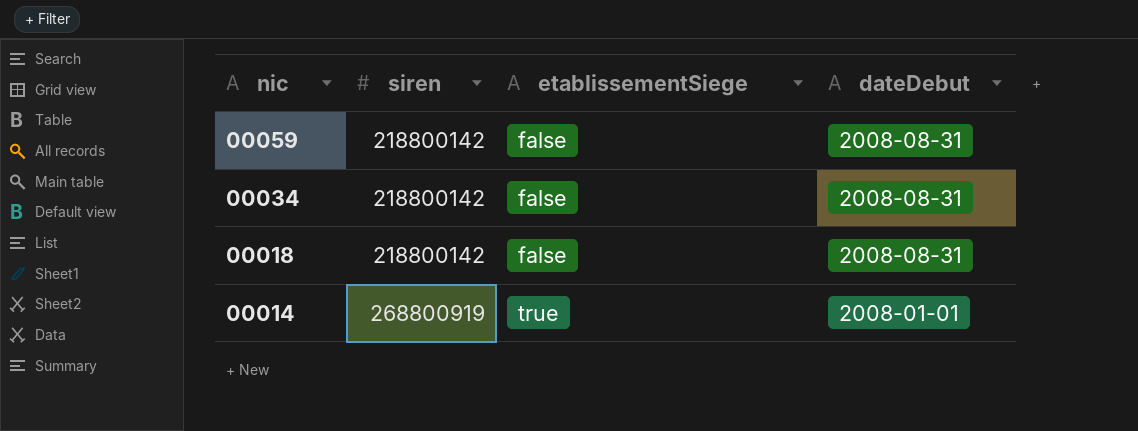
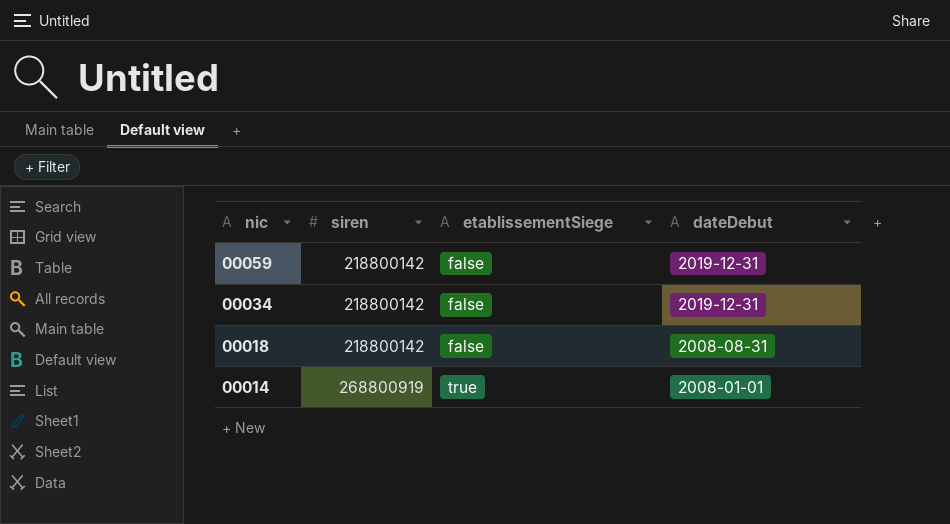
00059 | dateDebut: 2008-08-31 -> 2019-12-31
00034 | dateDebut: 2008-08-31 -> 2019-12-31

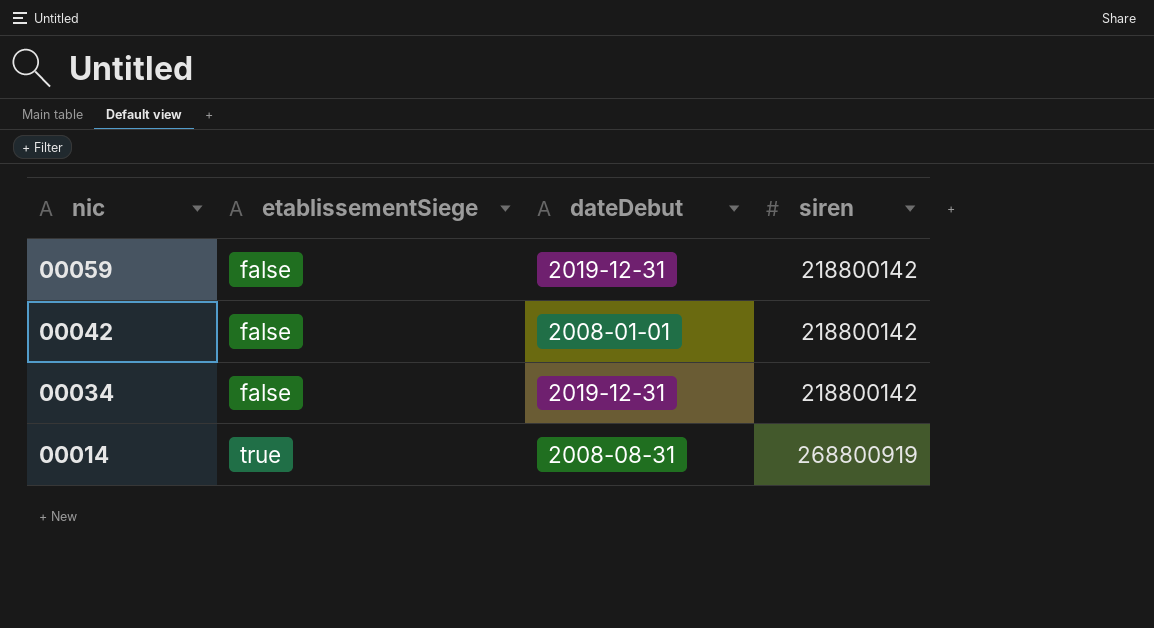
column siren | position: 2 -> 4
row 00018: 218800142 | false | 2008-08-31 -> none
row 00042: none -> false | 2008-01-01 | 218800142
00014 | dateDebut: 2008-01-01 -> 2008-08-31

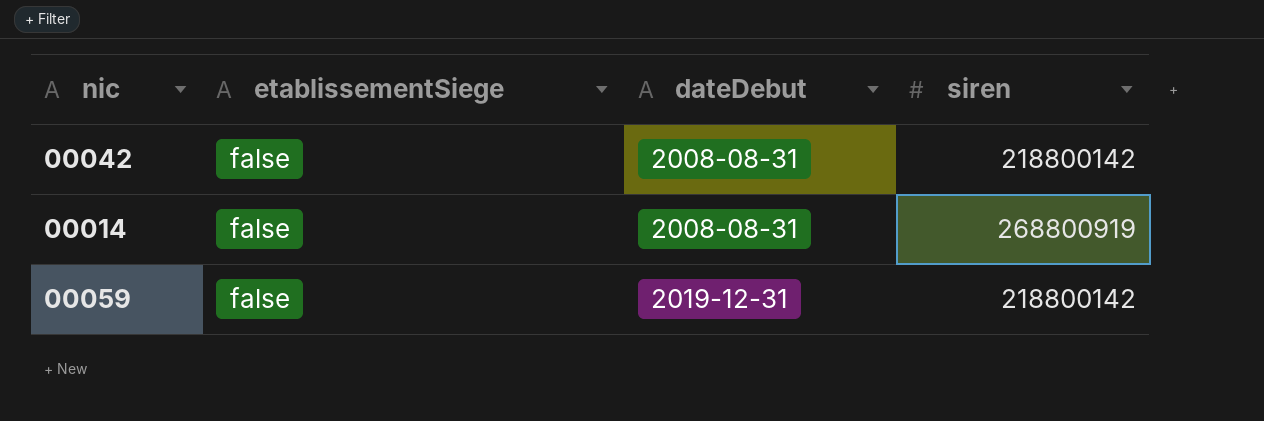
row order: nic descending -> dateDebut ascending
row 00034: false | 2019-12-31 | 218800142 -> none
00042 | dateDebut: 2008-01-01 -> 2008-08-31
00014 | etablissementSiege: true -> false

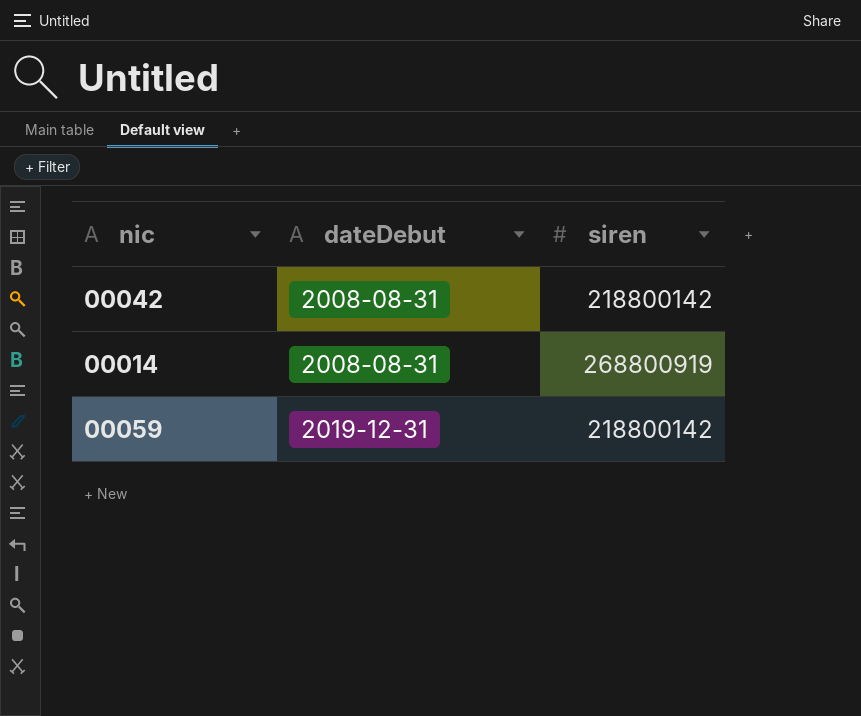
column etablissementSiege | position: 2 -> none

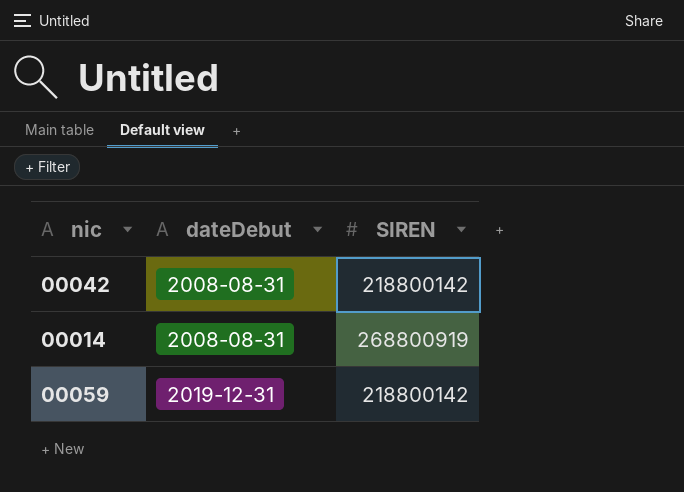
column name: siren -> SIREN

